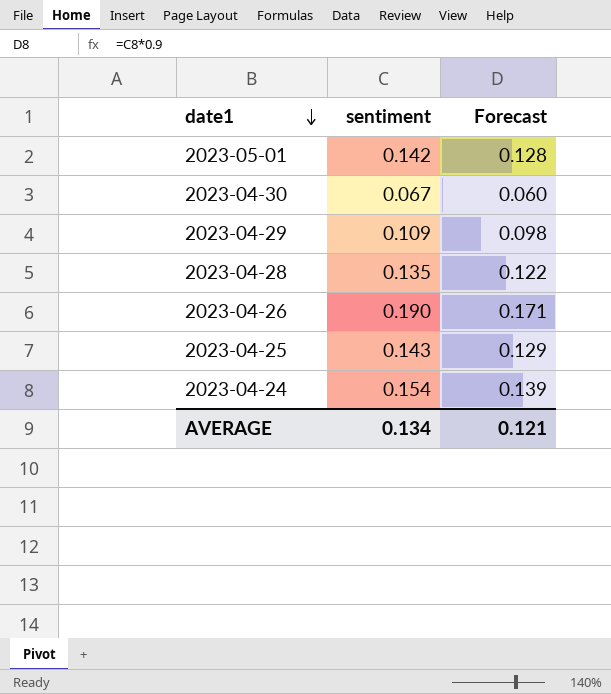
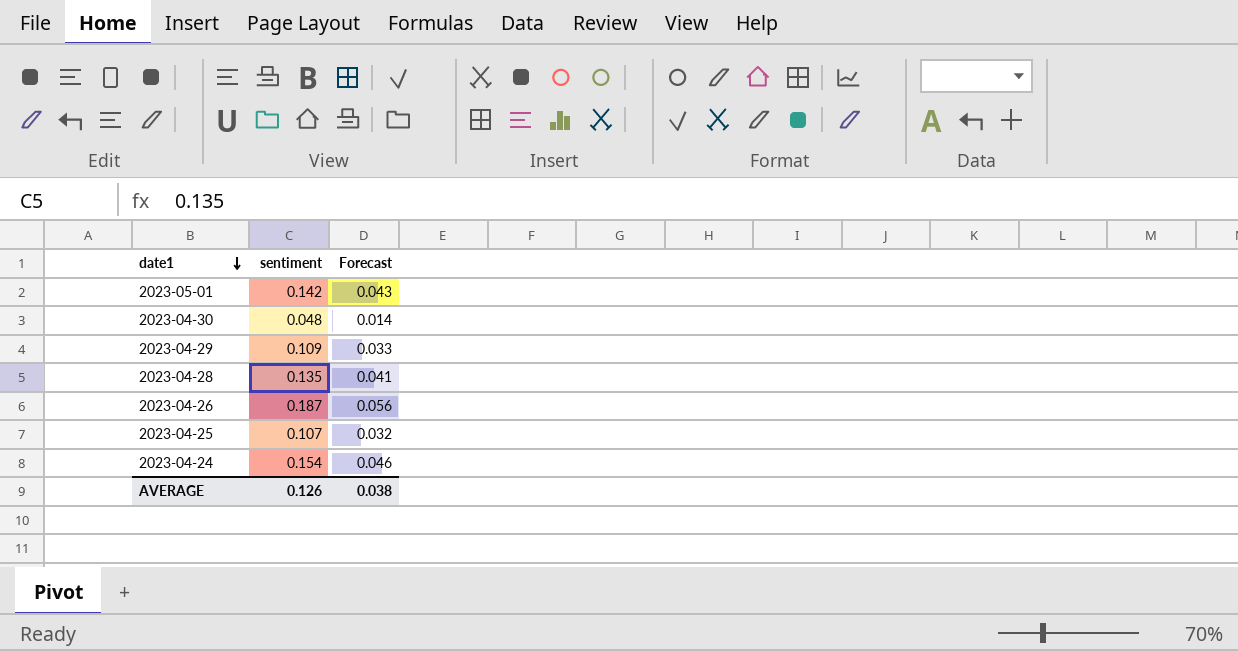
column Forecast | formula: [sentiment] * 0.9 -> [sentiment] * 0.3
2023-04-30 | sentiment: 0.067 -> 0.048
2023-04-26 | sentiment: 0.190 -> 0.187
2023-04-25 | sentiment: 0.143 -> 0.107
AVERAGE | sentiment: 0.134 -> 0.126
AVERAGE | Forecast: 0.121 -> 0.038

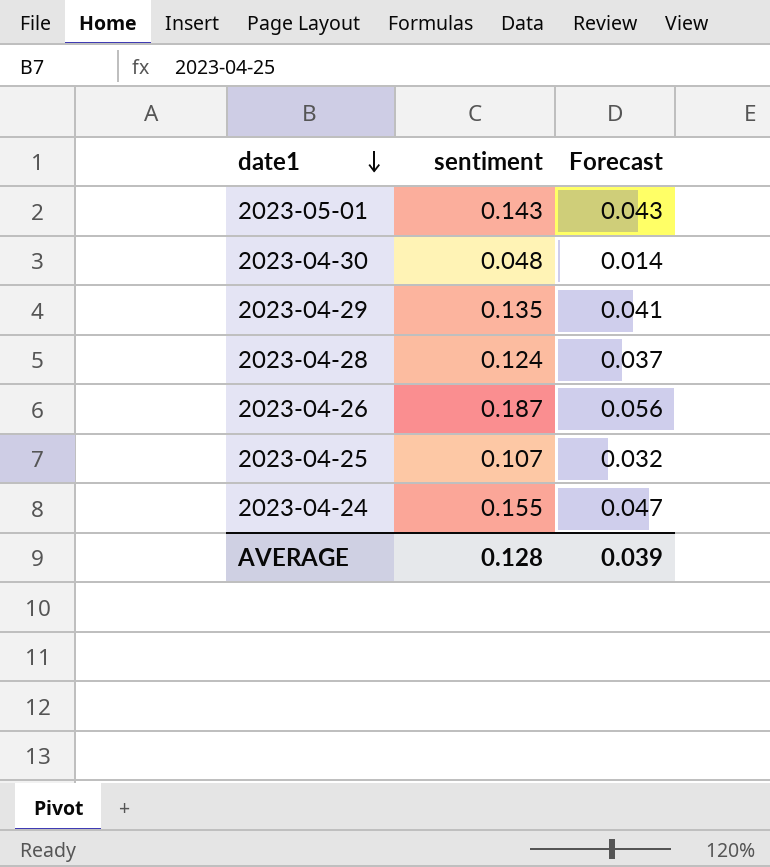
2023-05-01 | sentiment: 0.142 -> 0.143
2023-04-29 | sentiment: 0.109 -> 0.135
2023-04-29 | Forecast: 0.033 -> 0.041
2023-04-28 | sentiment: 0.135 -> 0.124
2023-04-28 | Forecast: 0.041 -> 0.037
2023-04-24 | sentiment: 0.154 -> 0.155
2023-04-24 | Forecast: 0.046 -> 0.047
AVERAGE | sentiment: 0.126 -> 0.128
AVERAGE | Forecast: 0.038 -> 0.039

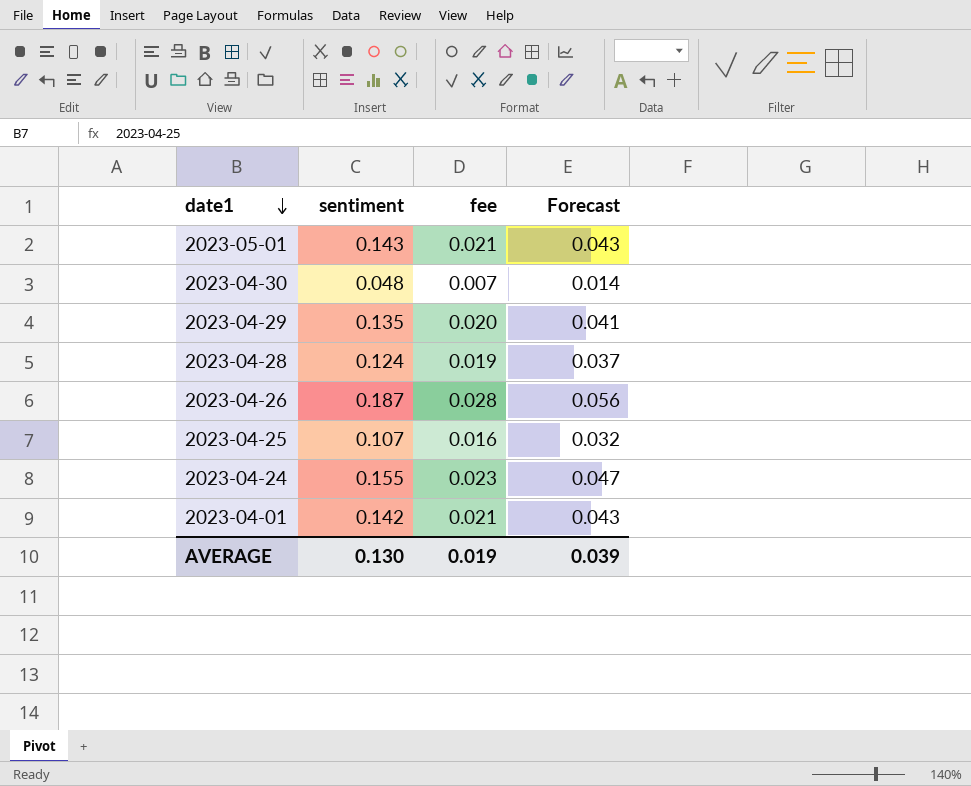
column fee | formula: none -> [sentiment] * 0.15
row 2023-04-01: none -> 0.142 | 0.021 | 0.043
AVERAGE | sentiment: 0.128 -> 0.130

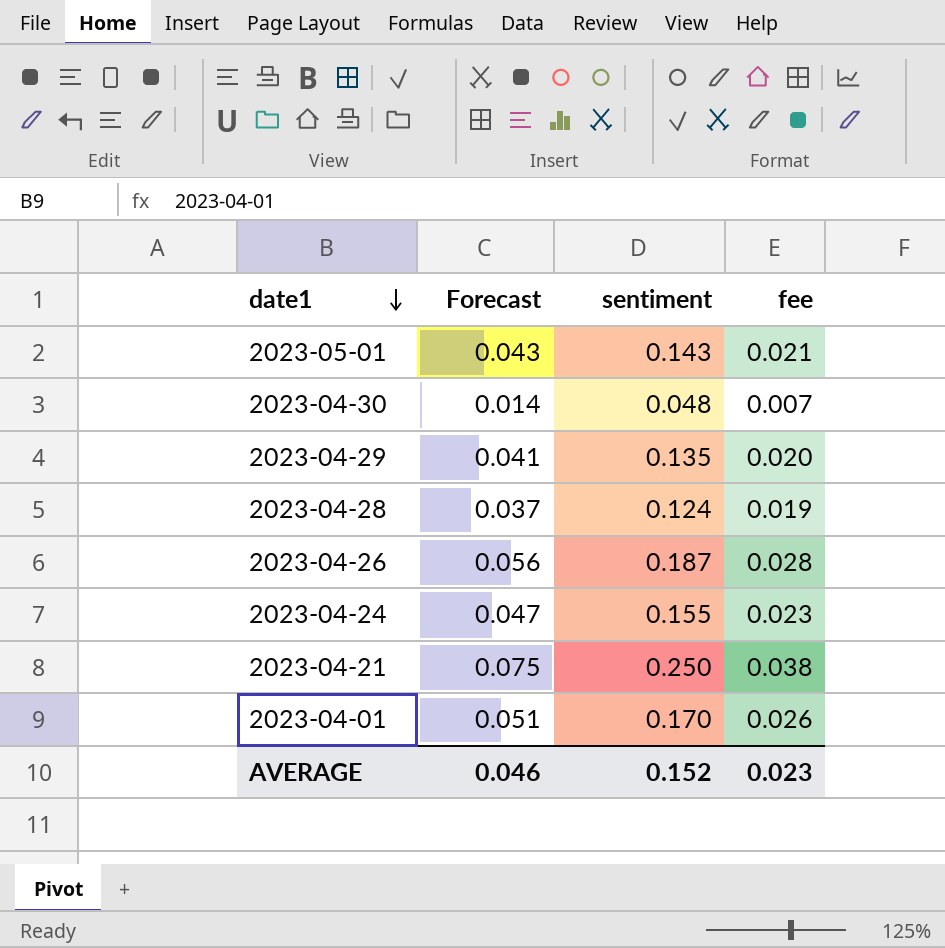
column Forecast | position: 4 -> 2
row 2023-04-25: 0.107 | 0.016 | 0.032 -> none
row 2023-04-21: none -> 0.075 | 0.250 | 0.038
2023-04-01 | Forecast: 0.043 -> 0.051
2023-04-01 | sentiment: 0.142 -> 0.170
2023-04-01 | fee: 0.021 -> 0.026
AVERAGE | Forecast: 0.039 -> 0.046
AVERAGE | sentiment: 0.130 -> 0.152
AVERAGE | fee: 0.019 -> 0.023

